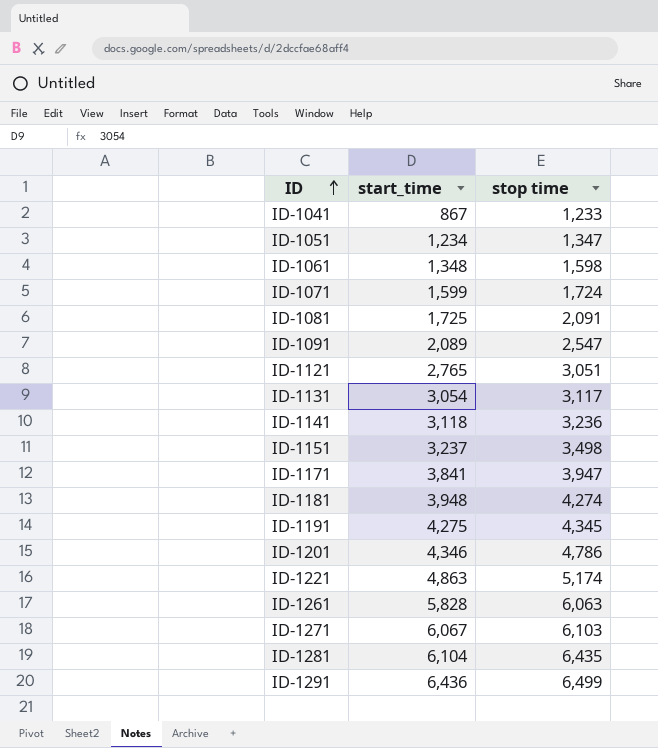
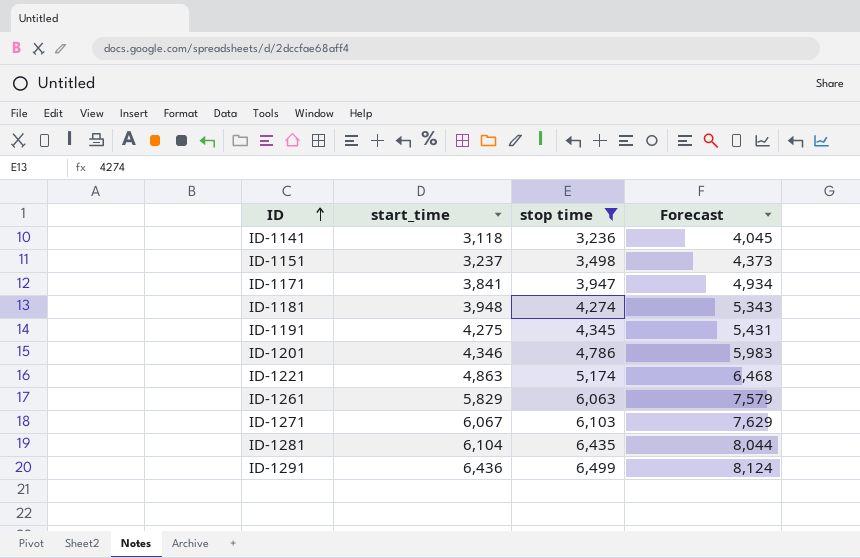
filter: none -> stop time >= 3,236
column Forecast | formula: none -> [stop time] * 1.25
ID-1261 | start_time: 5,828 -> 5,829

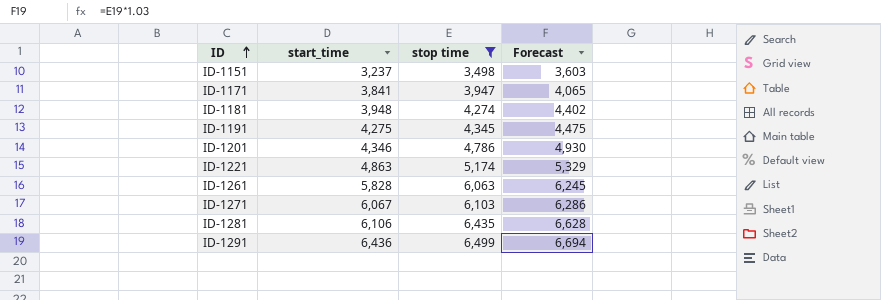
column Forecast | formula: [stop time] * 1.25 -> [stop time] * 1.03
row ID-1141: 3,118 | 3,236 | 4,045 -> none
ID-1261 | start_time: 5,829 -> 5,828
ID-1281 | start_time: 6,104 -> 6,106

